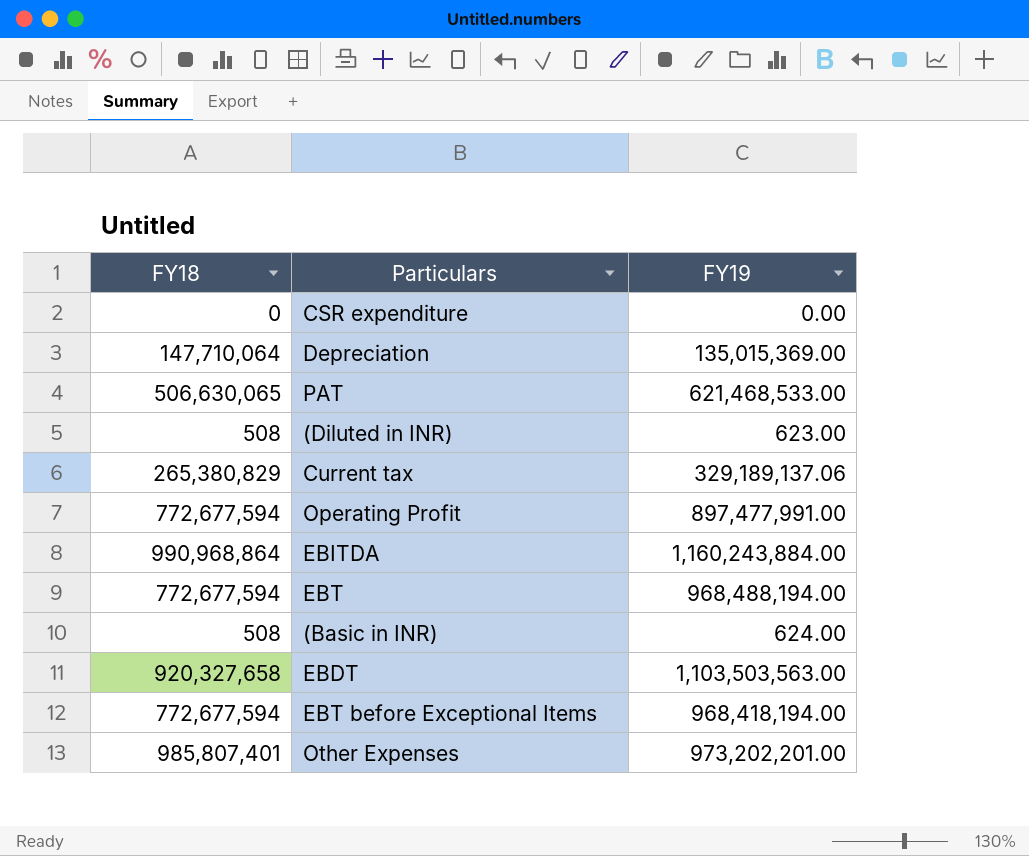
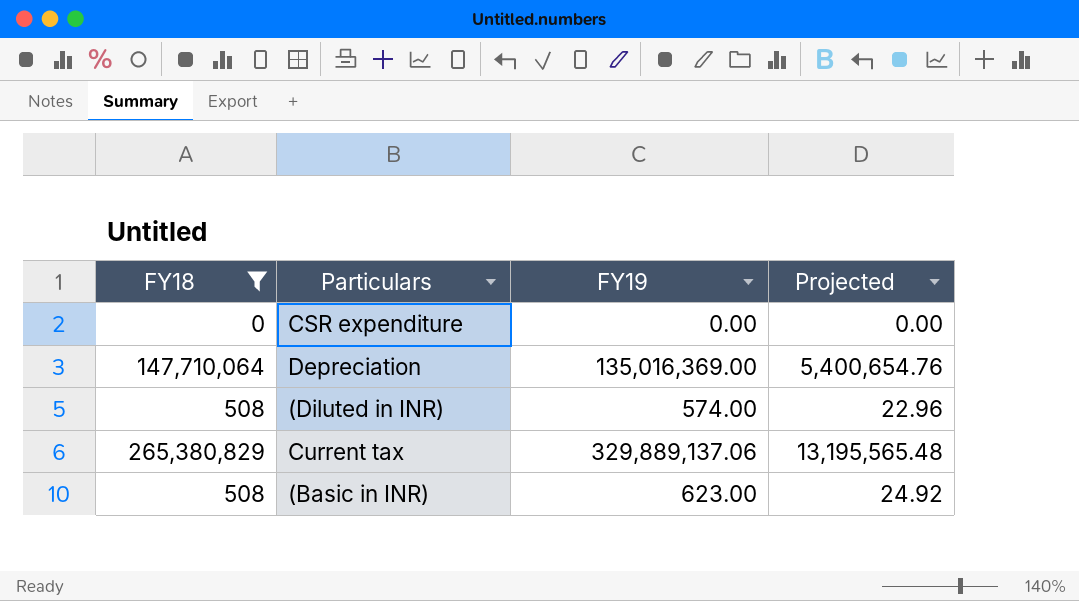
filter: none -> FY18 <= 265,380,829
column Projected | formula: none -> [FY19] * 0.04
Depreciation | FY19: 135,015,369.00 -> 135,016,369.00
(Diluted in INR) | FY19: 623.00 -> 574.00
Current tax | FY19: 329,189,137.06 -> 329,889,137.06
(Basic in INR) | FY19: 624.00 -> 623.00

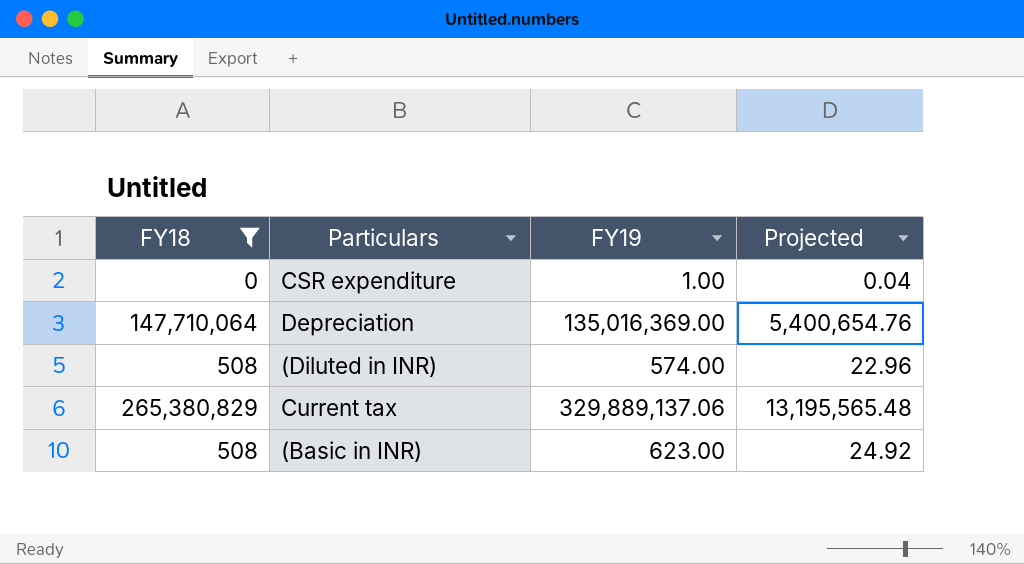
CSR expenditure | FY19: 0.00 -> 1.00
CSR expenditure | Projected: 0.00 -> 0.04

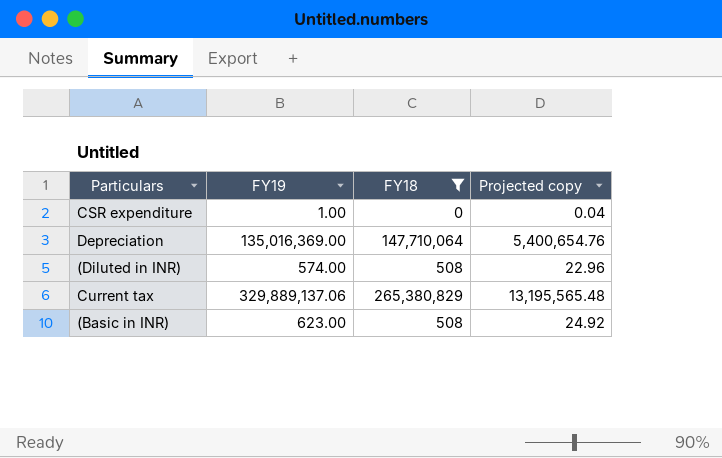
column FY18 | position: 1 -> 3
column name: Projected -> Projected copy

